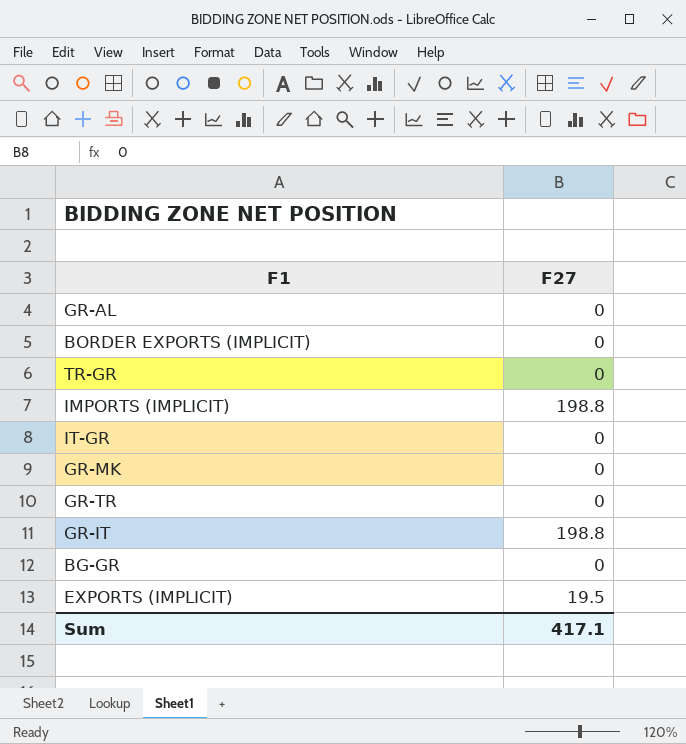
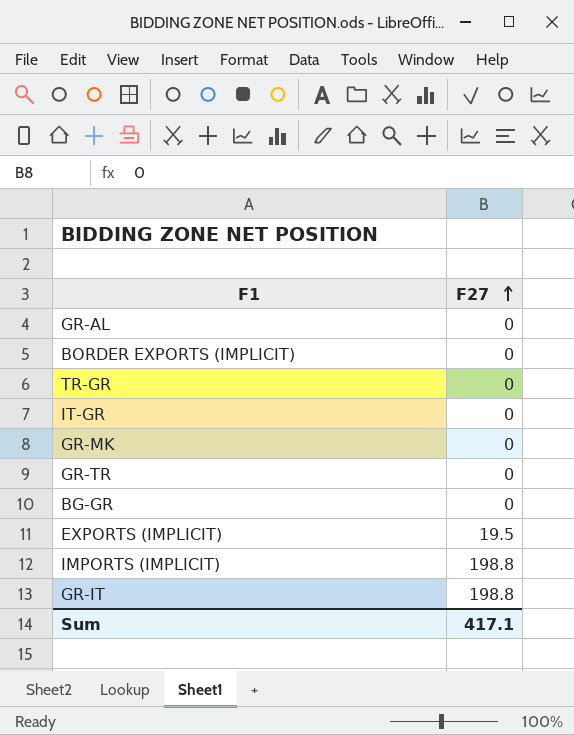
row order: none -> F27 ascending

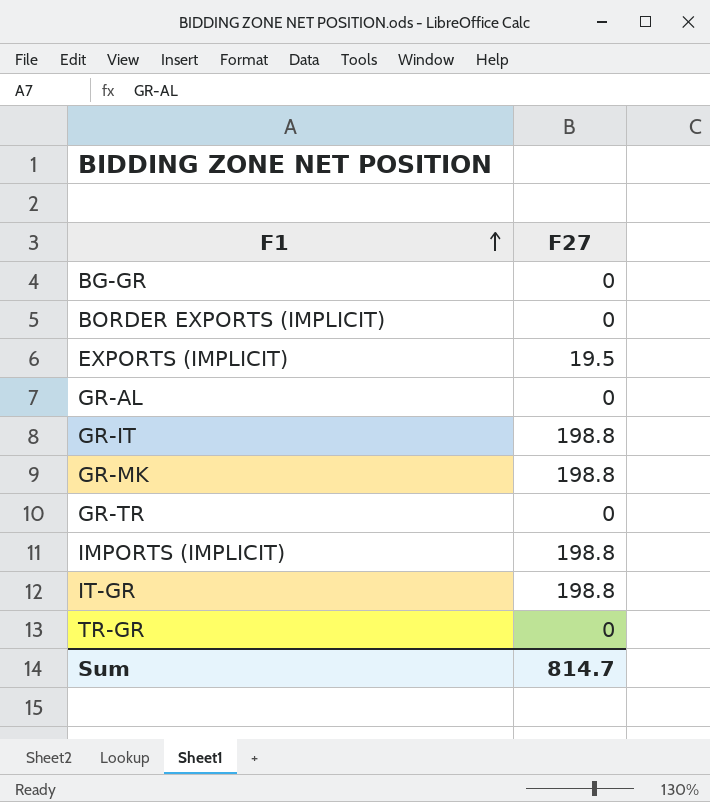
row order: F27 ascending -> F1 ascending
GR-MK | F27: 0 -> 198.8
IT-GR | F27: 0 -> 198.8
Sum | F27: 417.1 -> 814.7

